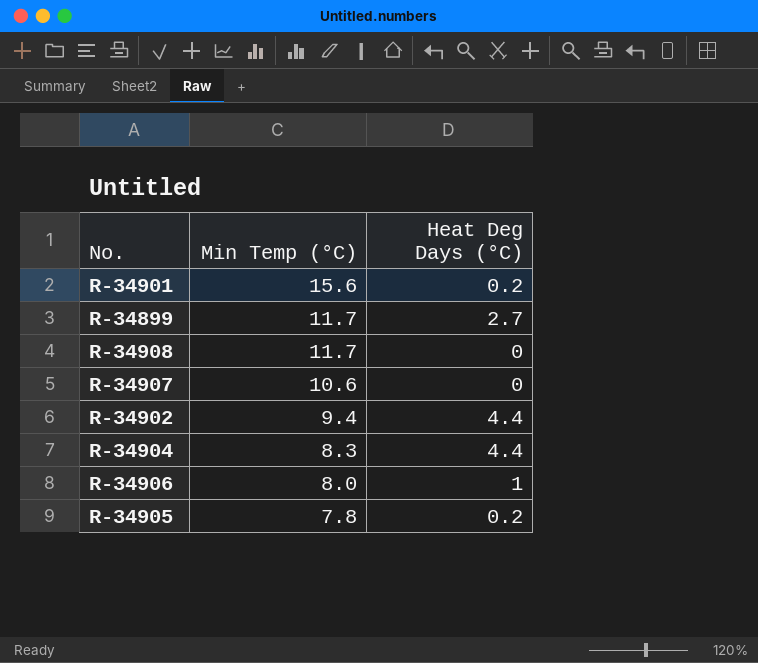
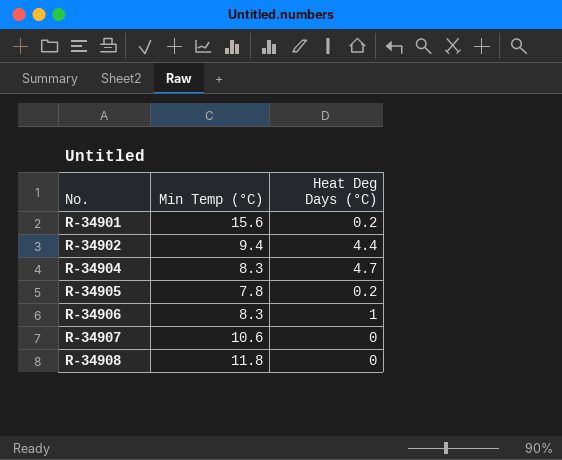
row order: Min Temp (°C) descending -> No. ascending
row R-34899: 11.7 | 2.7 -> none
R-34904 | Heat Deg Days (°C): 4.4 -> 4.7
R-34906 | Min Temp (°C): 8.0 -> 8.3
R-34908 | Min Temp (°C): 11.7 -> 11.8

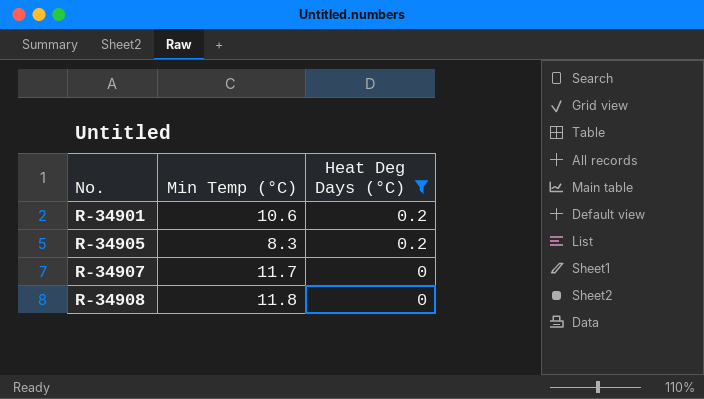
filter: none -> Heat Deg Days (°C) <= 0.2
R-34901 | Min Temp (°C): 15.6 -> 10.6
R-34905 | Min Temp (°C): 7.8 -> 8.3
R-34907 | Min Temp (°C): 10.6 -> 11.7

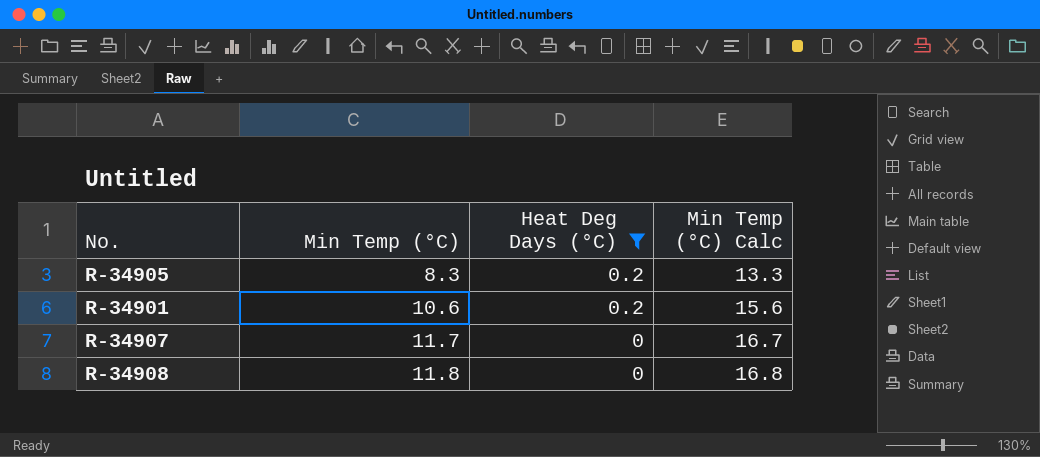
row order: No. ascending -> Min Temp (°C) ascending
column Min Temp (°C) Calc | formula: none -> [Min Temp (°C)] + 5

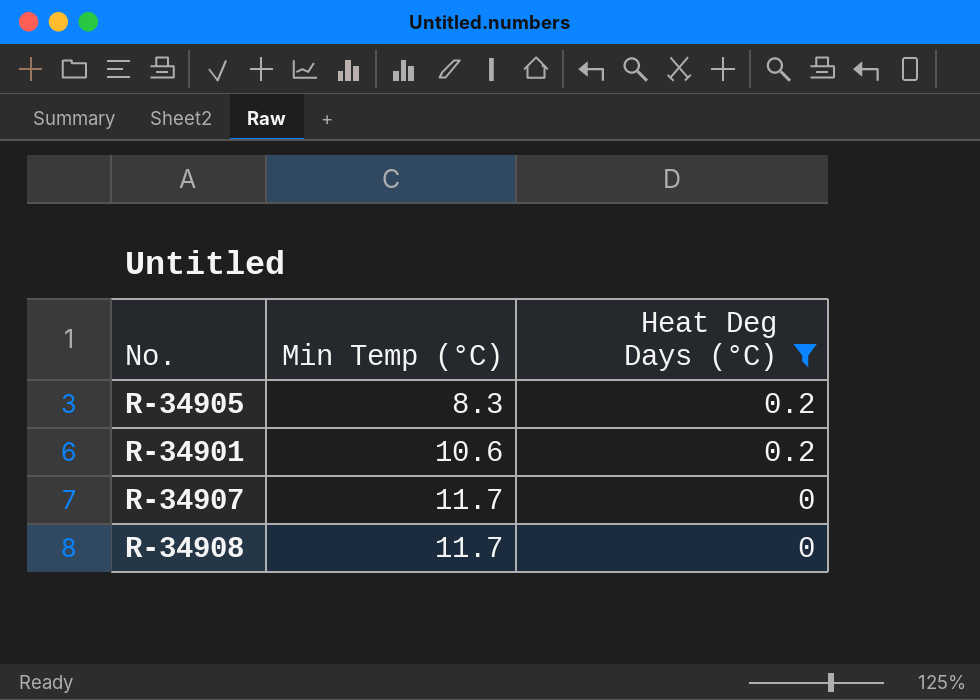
column Min Temp (°C) Calc | formula: [Min Temp (°C)] + 5 -> none
R-34908 | Min Temp (°C): 11.8 -> 11.7

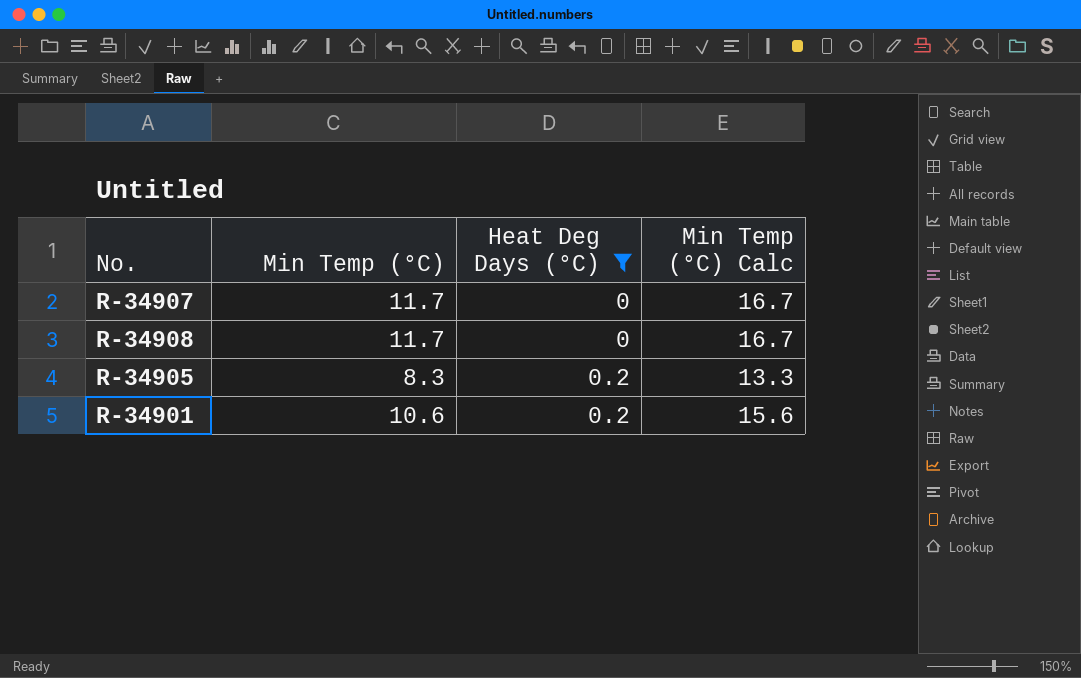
row order: Min Temp (°C) ascending -> Heat Deg Days (°C) ascending
column Min Temp (°C) Calc | formula: none -> [Min Temp (°C)] + 5

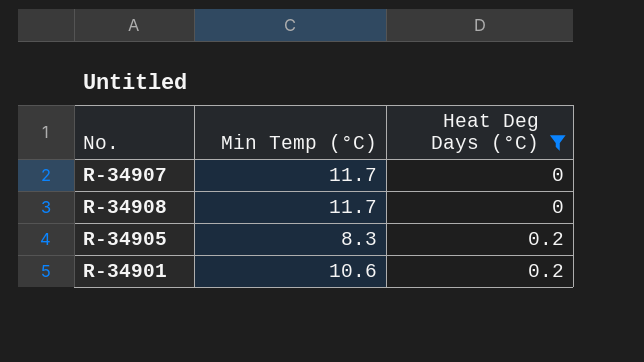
column Min Temp (°C) Calc | formula: [Min Temp (°C)] + 5 -> none

